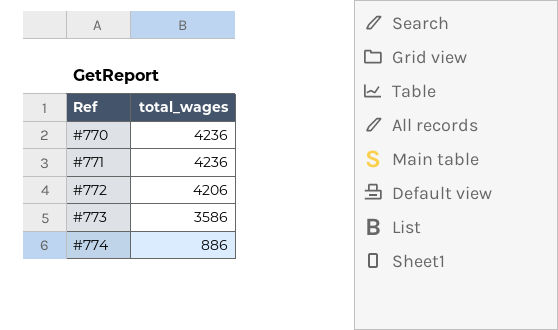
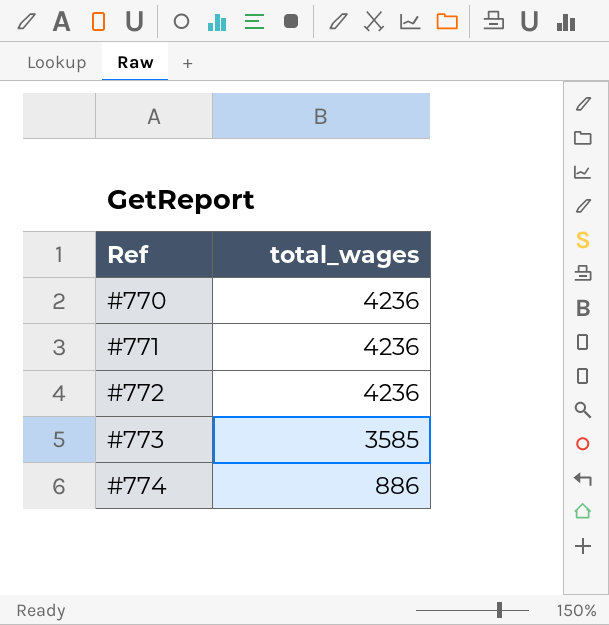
#772 | total_wages: 4206 -> 4236
#773 | total_wages: 3586 -> 3585

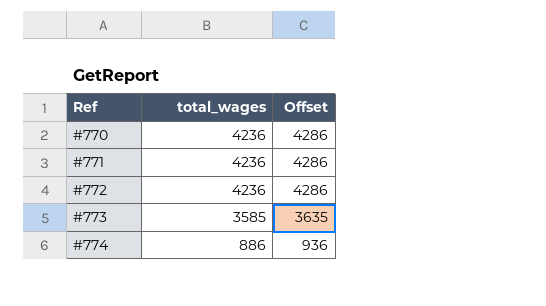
column Offset | formula: none -> [total_wages] + 50

